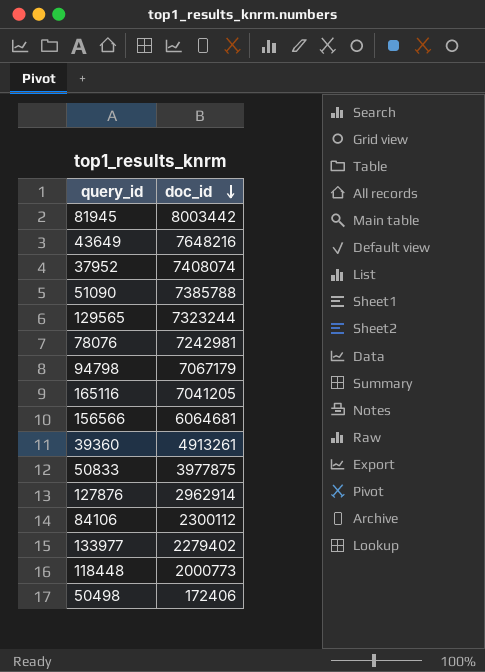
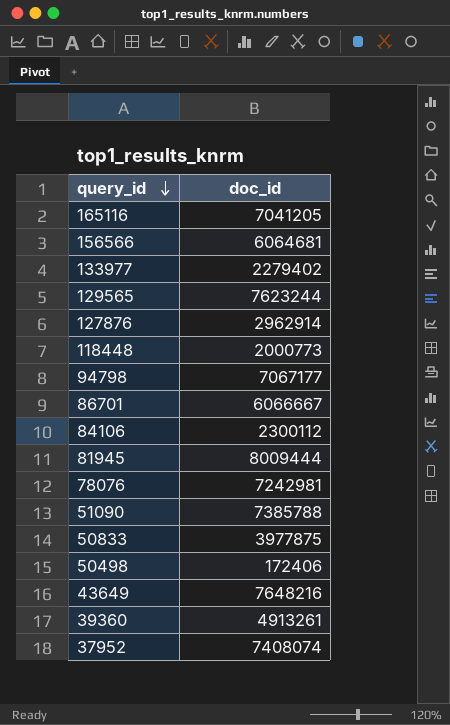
row order: doc_id descending -> query_id descending
129565 | doc_id: 7323244 -> 7623244
94798 | doc_id: 7067179 -> 7067177
row 86701: none -> 6066667
81945 | doc_id: 8003442 -> 8009444

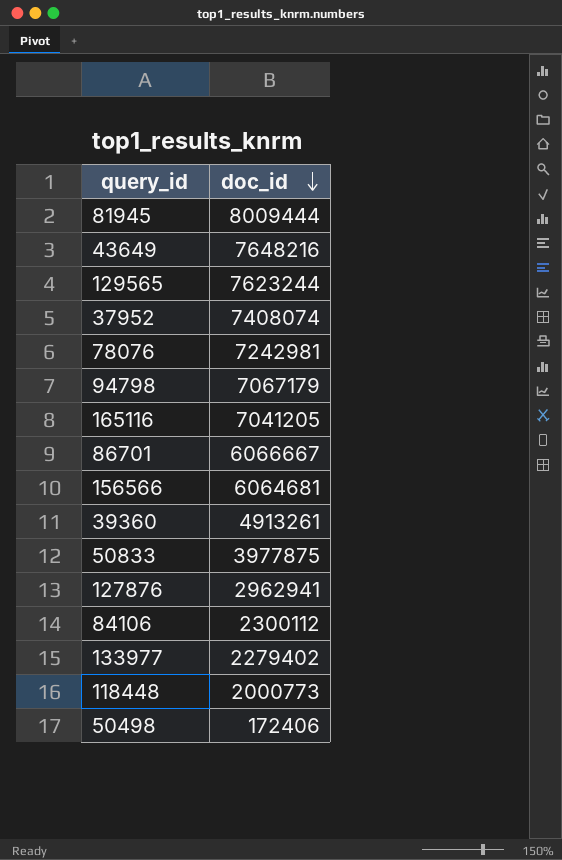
row order: query_id descending -> doc_id descending
row 51090: 7385788 -> none
94798 | doc_id: 7067177 -> 7067179
127876 | doc_id: 2962914 -> 2962941

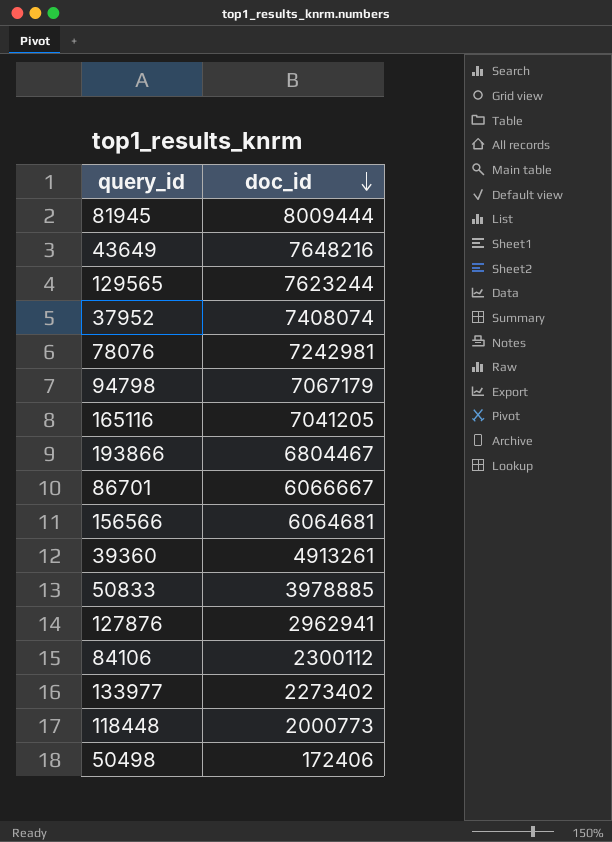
row 193866: none -> 6804467
50833 | doc_id: 3977875 -> 3978885
133977 | doc_id: 2279402 -> 2273402

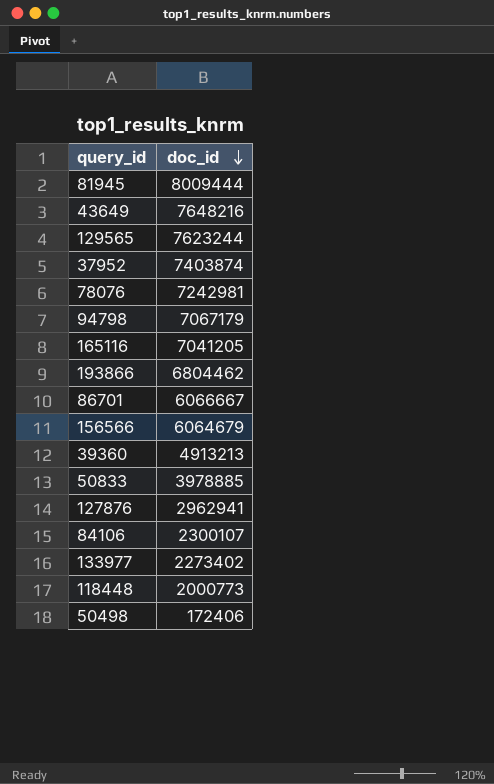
37952 | doc_id: 7408074 -> 7403874
193866 | doc_id: 6804467 -> 6804462
156566 | doc_id: 6064681 -> 6064679
39360 | doc_id: 4913261 -> 4913213
84106 | doc_id: 2300112 -> 2300107

